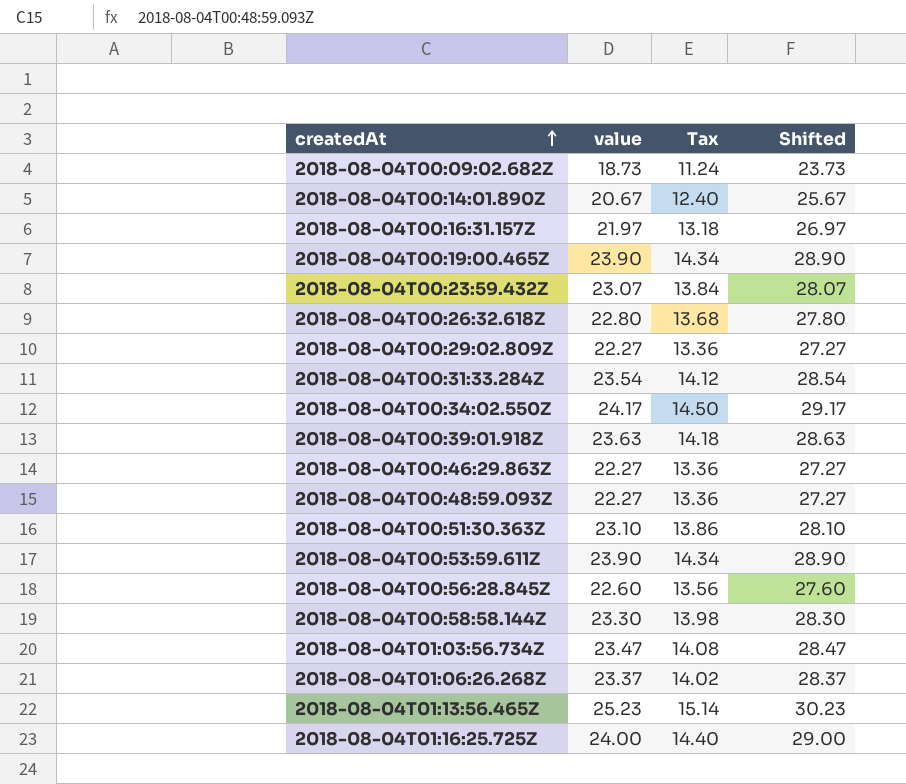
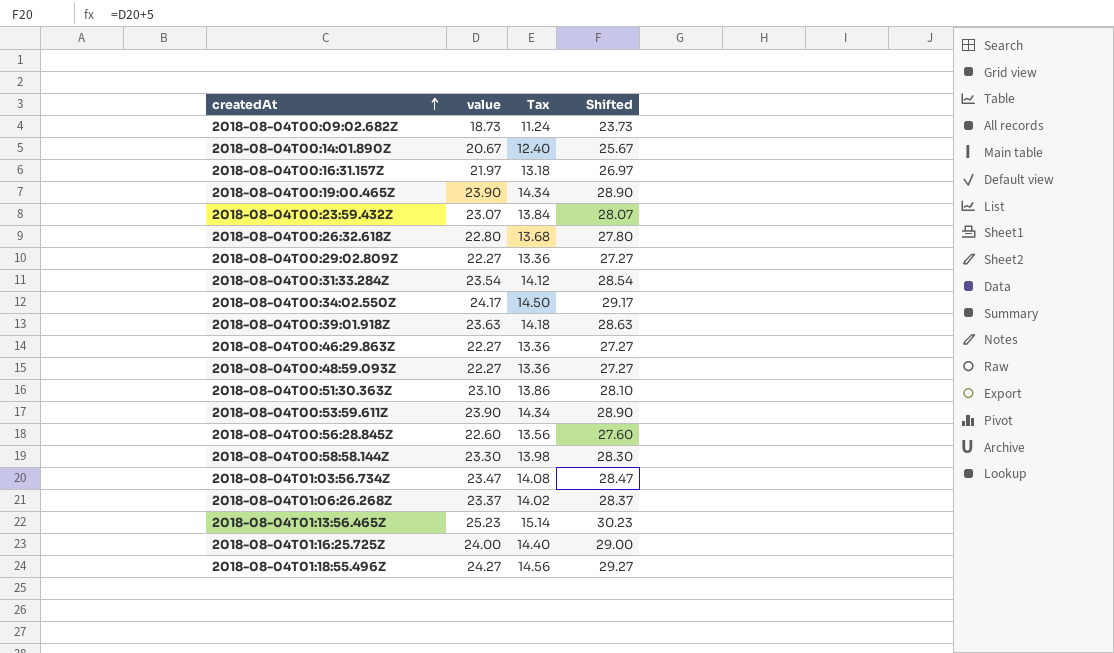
row 2018-08-04T01:18:55.496Z: none -> 24.27 | 14.56 | 29.27

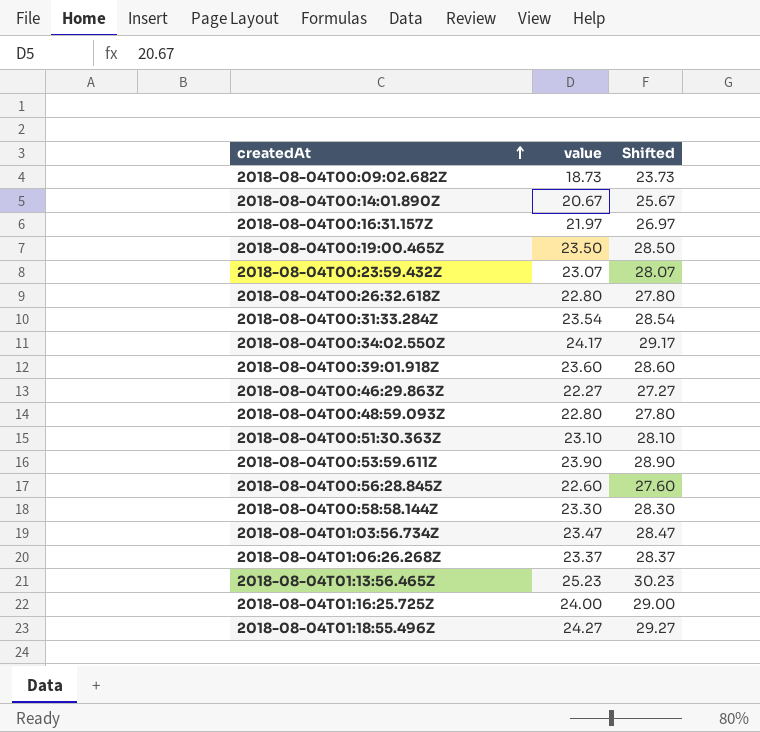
column Tax | formula: [value] * 0.6 -> none
row 2018-08-04T00:29:02.809Z: 22.27 | 13.36 | 27.27 -> none
2018-08-04T00:19:00.465Z | value: 23.90 -> 23.50
2018-08-04T00:19:00.465Z | Shifted: 28.90 -> 28.50
2018-08-04T00:39:01.918Z | value: 23.63 -> 23.60
2018-08-04T00:39:01.918Z | Shifted: 28.63 -> 28.60
2018-08-04T00:48:59.093Z | value: 22.27 -> 22.80
2018-08-04T00:48:59.093Z | Shifted: 27.27 -> 27.80

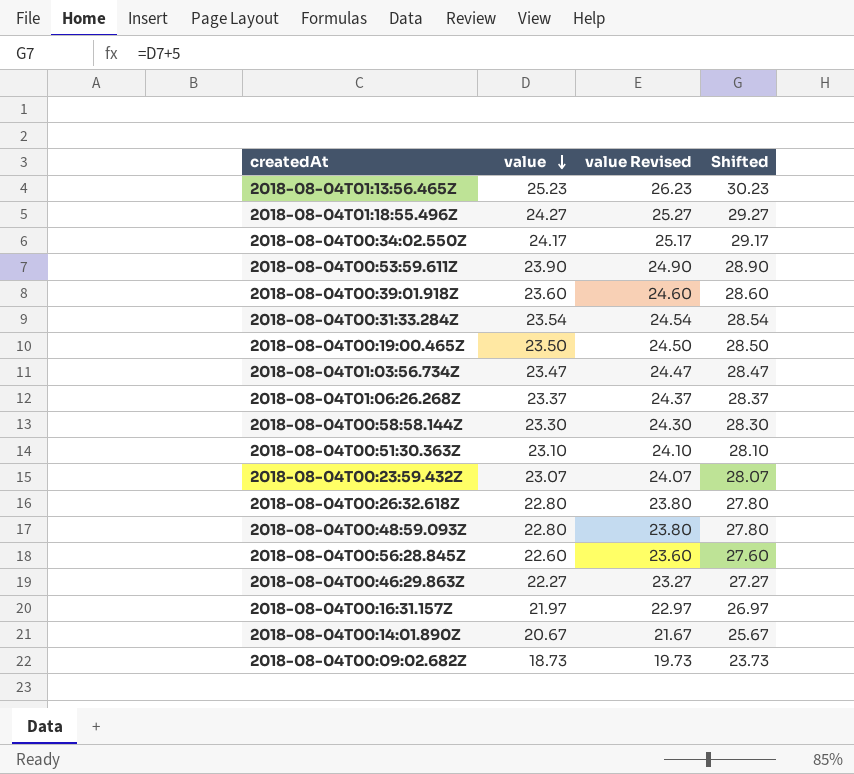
row order: createdAt ascending -> value descending
column value Revised | formula: none -> [value] + 1
row 2018-08-04T01:16:25.725Z: 24.00 | 29.00 -> none

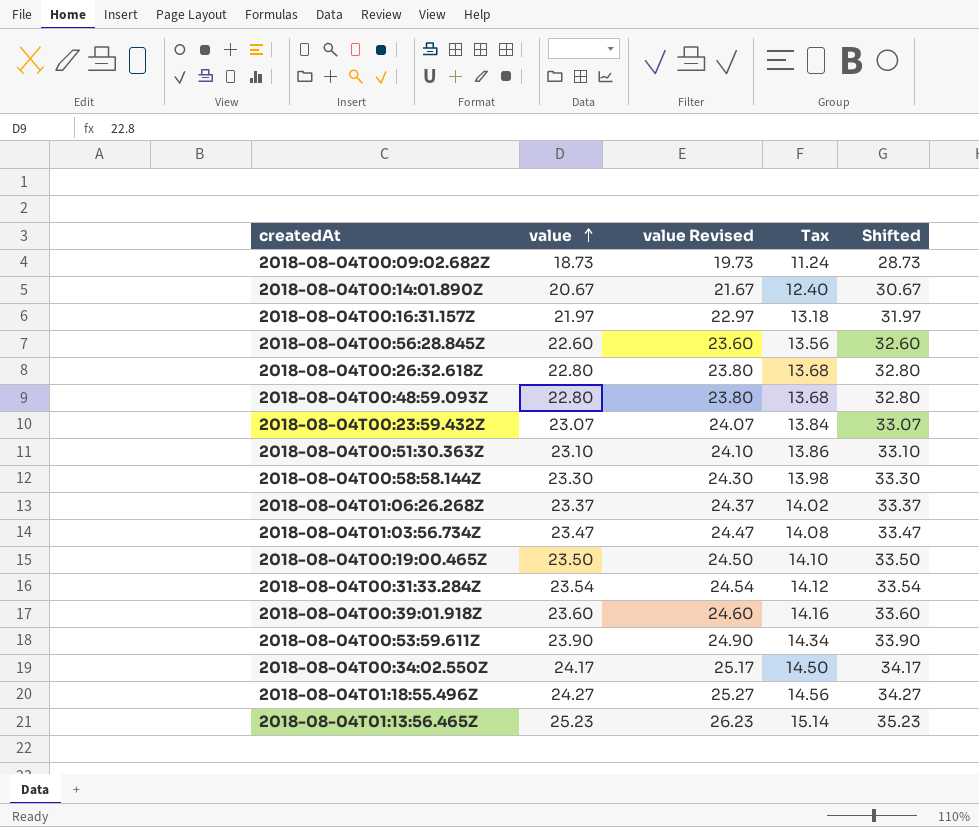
row order: value descending -> value ascending
column Tax | formula: none -> [value] * 0.6
column Shifted | formula: [value] + 5 -> [value] + 10
row 2018-08-04T00:46:29.863Z: 22.27 | 23.27 | 27.27 -> none

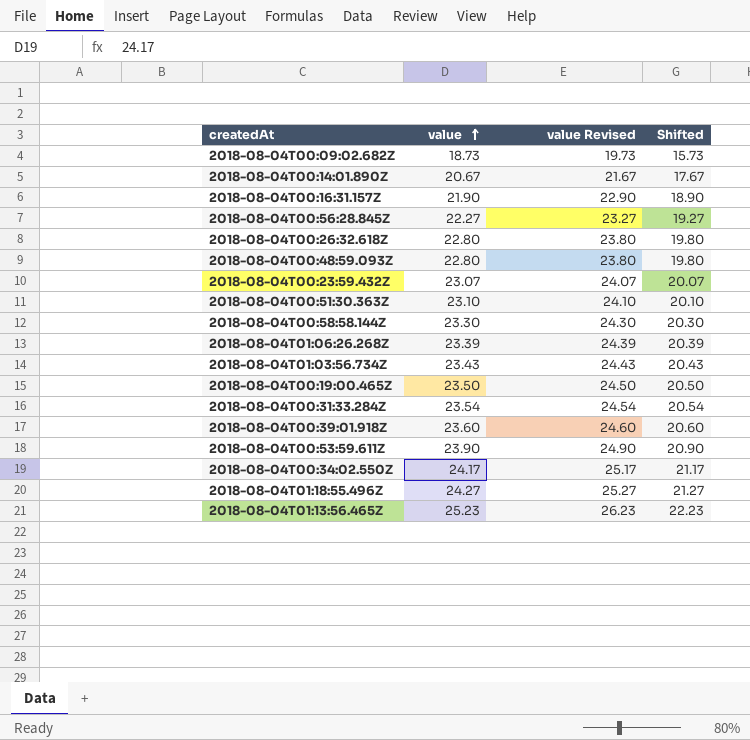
column Tax | formula: [value] * 0.6 -> none
column Shifted | formula: [value] + 10 -> [value] - 3
2018-08-04T00:16:31.157Z | value: 21.97 -> 21.90
2018-08-04T00:16:31.157Z | value Revised: 22.97 -> 22.90
2018-08-04T00:56:28.845Z | value: 22.60 -> 22.27
2018-08-04T00:56:28.845Z | value Revised: 23.60 -> 23.27
2018-08-04T01:06:26.268Z | value: 23.37 -> 23.39
2018-08-04T01:06:26.268Z | value Revised: 24.37 -> 24.39
2018-08-04T01:03:56.734Z | value: 23.47 -> 23.43
2018-08-04T01:03:56.734Z | value Revised: 24.47 -> 24.43

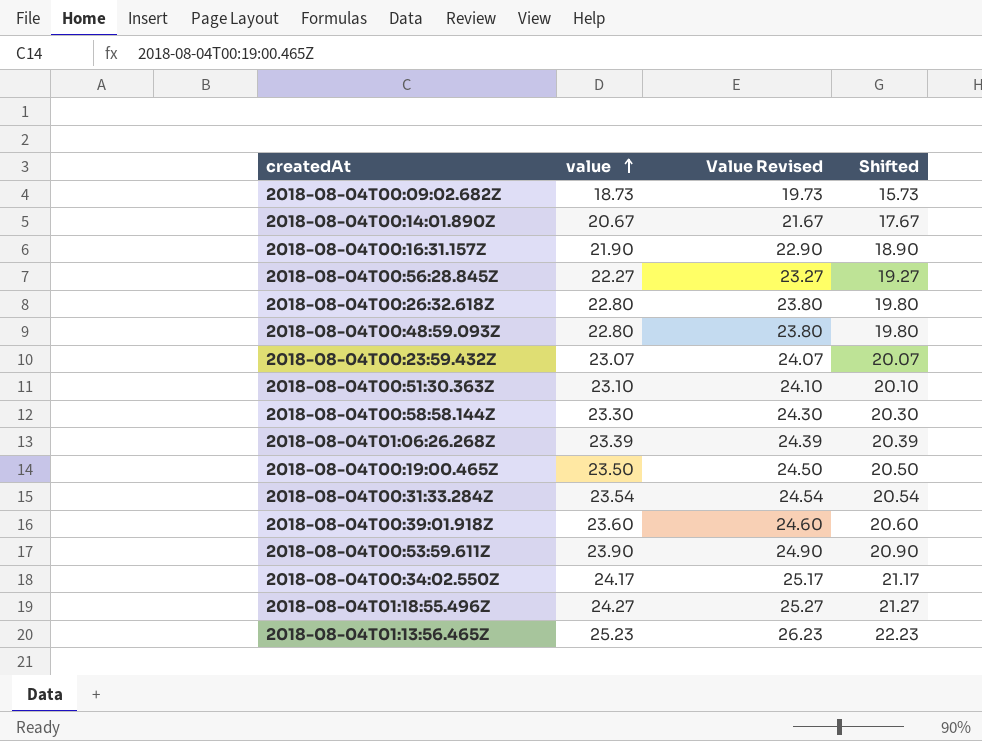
column name: value Revised -> Value Revised
row 2018-08-04T01:03:56.734Z: 23.43 | 24.43 | 20.43 -> none

